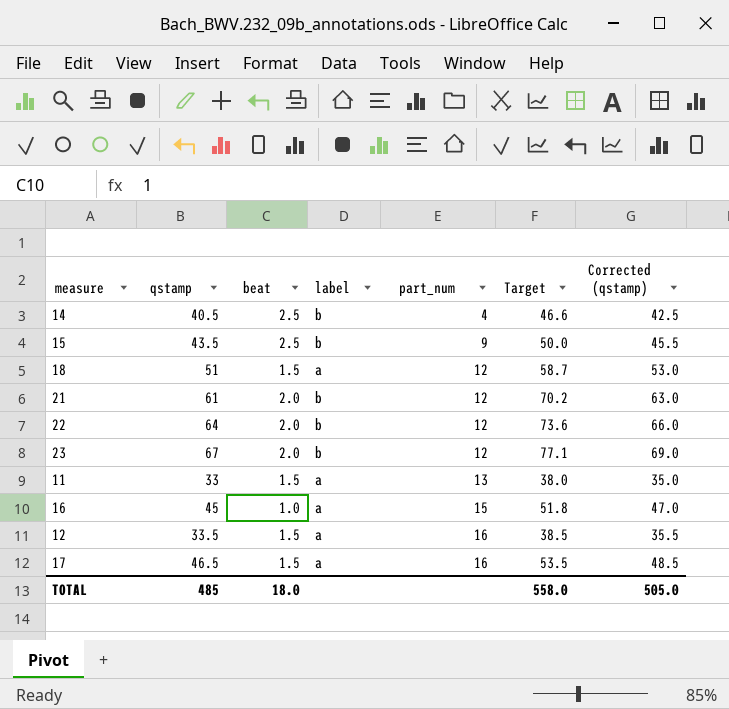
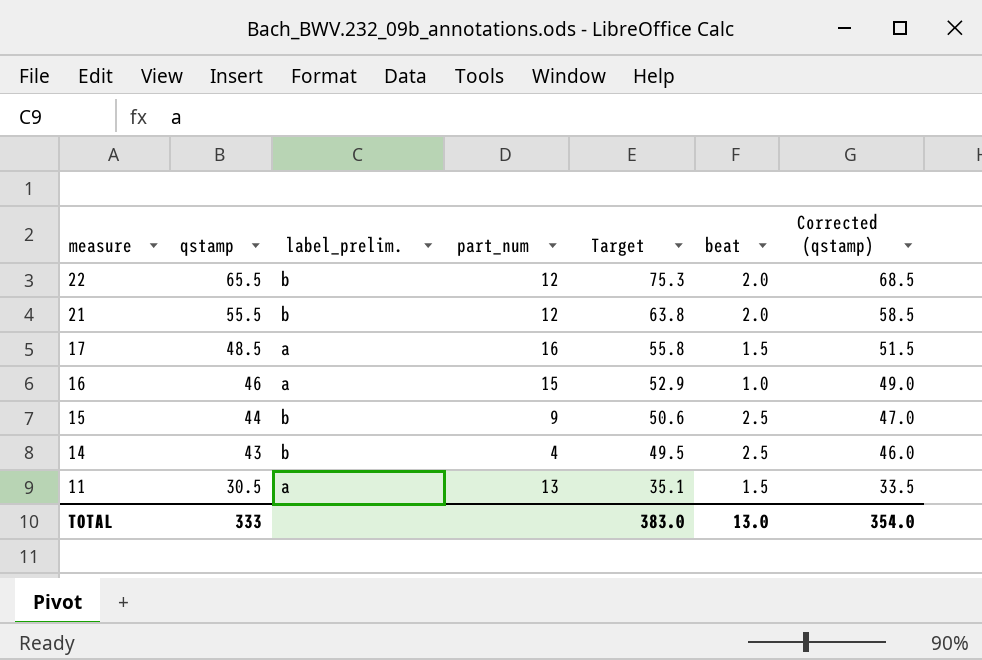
row order: part_num ascending -> measure descending
column name: label -> label_prelim.
column beat | position: 3 -> 6
column Corrected (qstamp) | formula: [qstamp] + 2 -> [qstamp] + 3
row 18: 51 | 1.5 | a | 12 | 58.7 | 53.0 -> none
row 23: 67 | 2.0 | b | 12 | 77.1 | 69.0 -> none
row 12: 33.5 | 1.5 | a | 16 | 38.5 | 35.5 -> none
22 | qstamp: 64 -> 65.5
22 | Target: 73.6 -> 75.3
21 | qstamp: 61 -> 55.5
21 | Target: 70.2 -> 63.8
17 | qstamp: 46.5 -> 48.5
17 | Target: 53.5 -> 55.8
16 | qstamp: 45 -> 46
16 | Target: 51.8 -> 52.9
15 | qstamp: 43.5 -> 44
15 | Target: 50.0 -> 50.6
14 | qstamp: 40.5 -> 43
14 | Target: 46.6 -> 49.5
11 | qstamp: 33 -> 30.5
11 | Target: 38.0 -> 35.1
TOTAL | qstamp: 485 -> 333
TOTAL | Target: 558.0 -> 383.0
TOTAL | beat: 18.0 -> 13.0
TOTAL | Corrected (qstamp): 505.0 -> 354.0

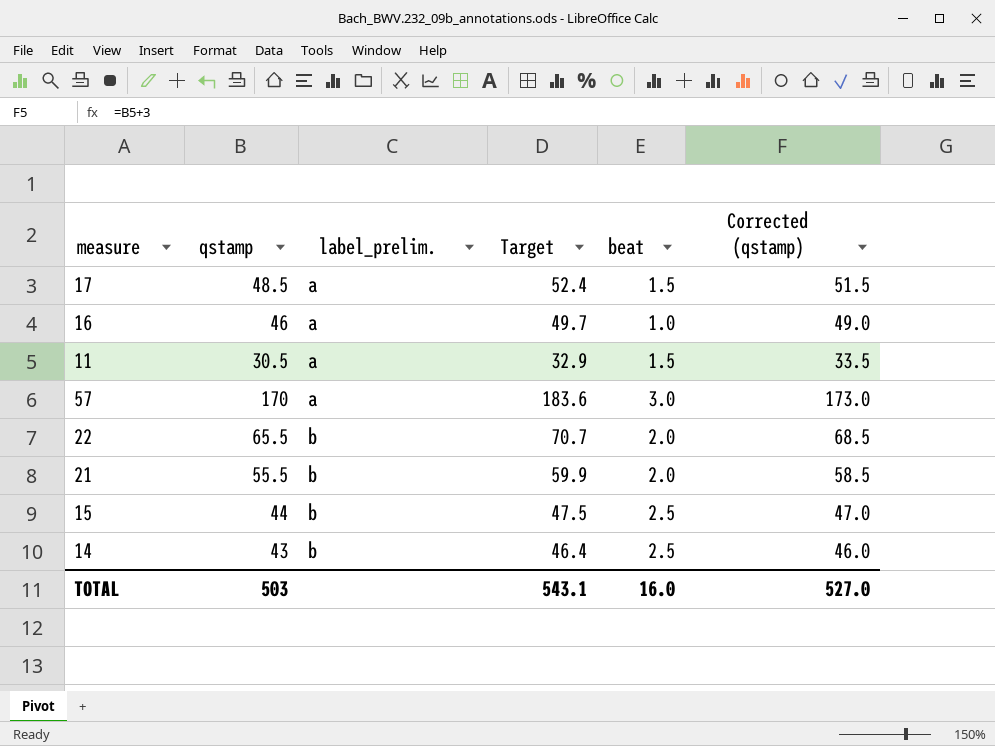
row order: measure descending -> label_prelim. ascending
column part_num | position: 4 -> none
column Target | formula: [qstamp] * 1.15 -> [qstamp] * 1.08
row 57: none -> 170 | a | 183.6 | 3.0 | 173.0
TOTAL | qstamp: 333 -> 503
TOTAL | Target: 383.0 -> 543.1
TOTAL | beat: 13.0 -> 16.0
TOTAL | Corrected (qstamp): 354.0 -> 527.0

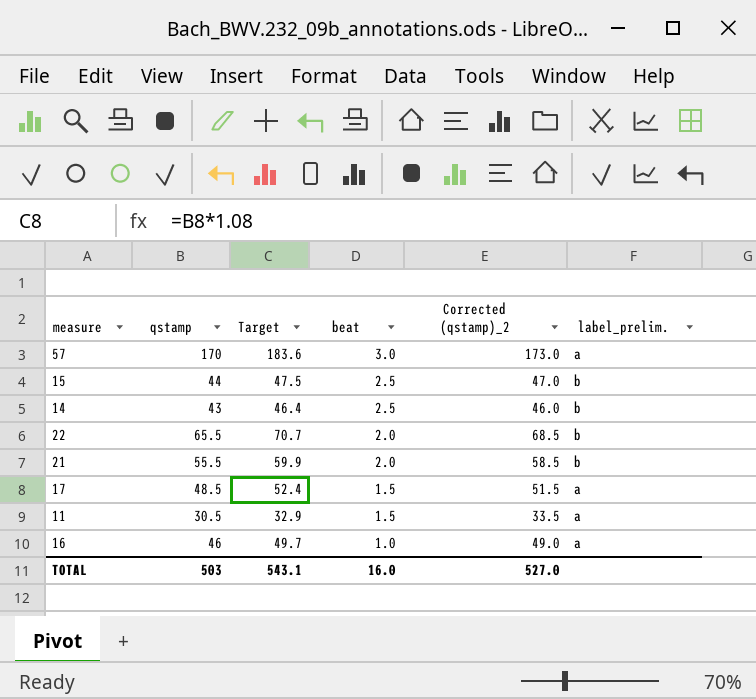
row order: label_prelim. ascending -> beat descending
column name: Corrected (qstamp) -> Corrected (qstamp)_2
column label_prelim. | position: 3 -> 6

